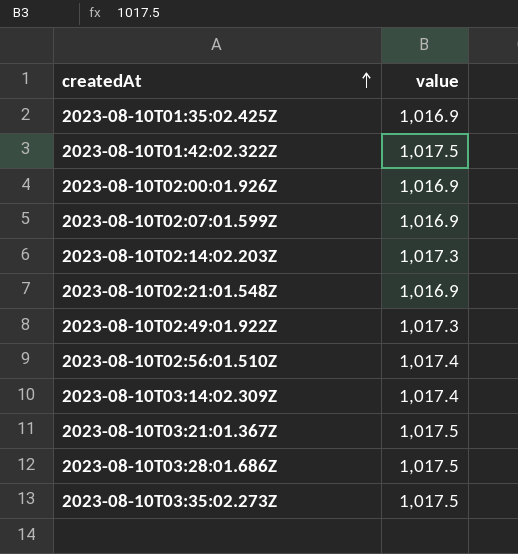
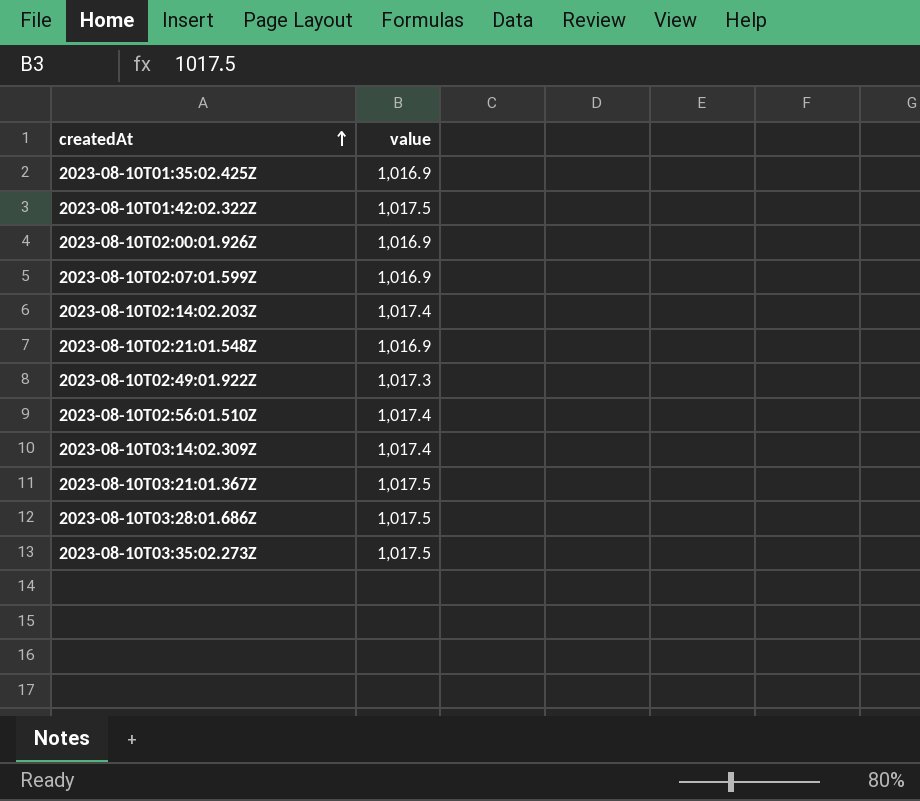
2023-08-10T02:14:02.203Z | value: 1,017.3 -> 1,017.4

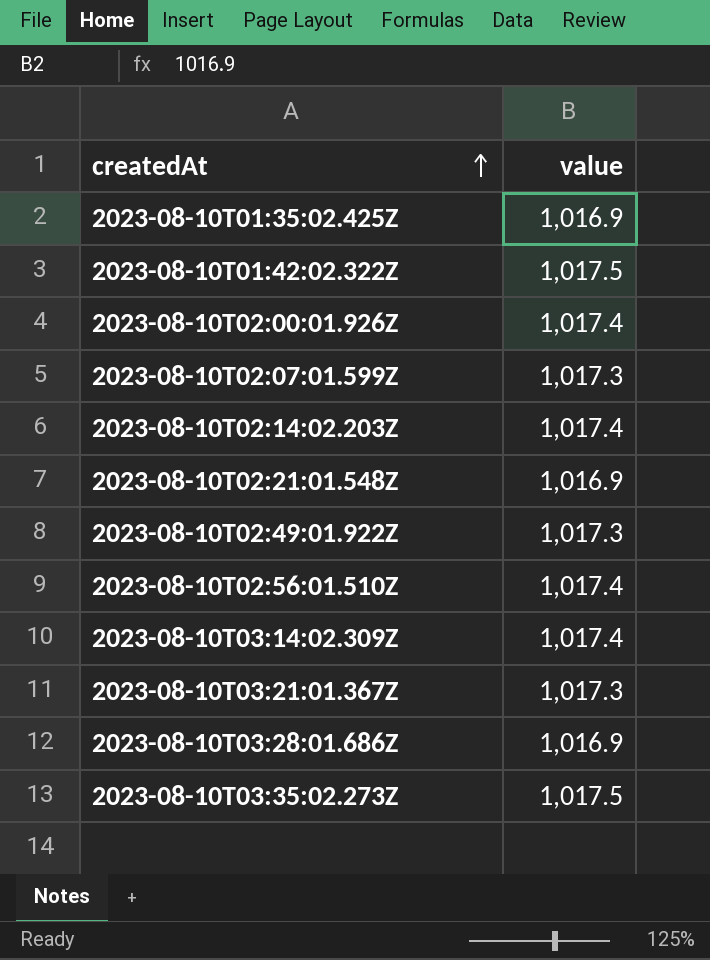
2023-08-10T02:00:01.926Z | value: 1,016.9 -> 1,017.4
2023-08-10T02:07:01.599Z | value: 1,016.9 -> 1,017.3
2023-08-10T03:21:01.367Z | value: 1,017.5 -> 1,017.3
2023-08-10T03:28:01.686Z | value: 1,017.5 -> 1,016.9

